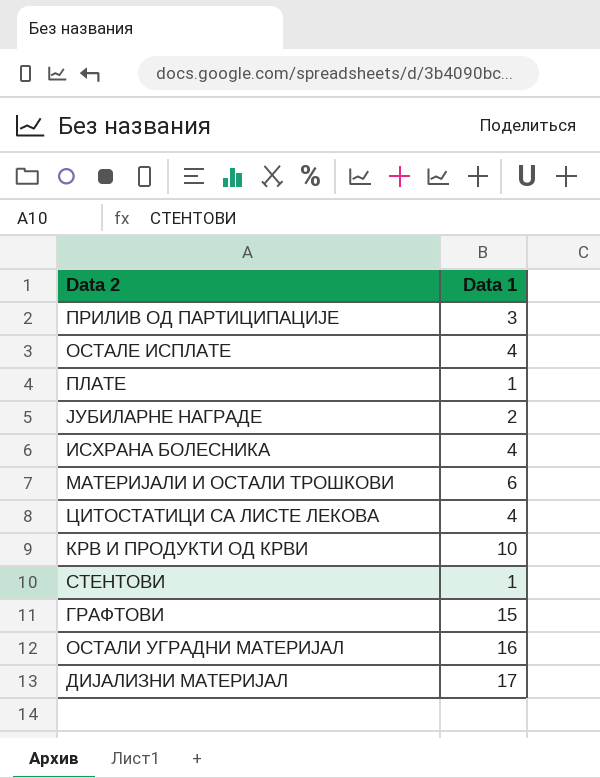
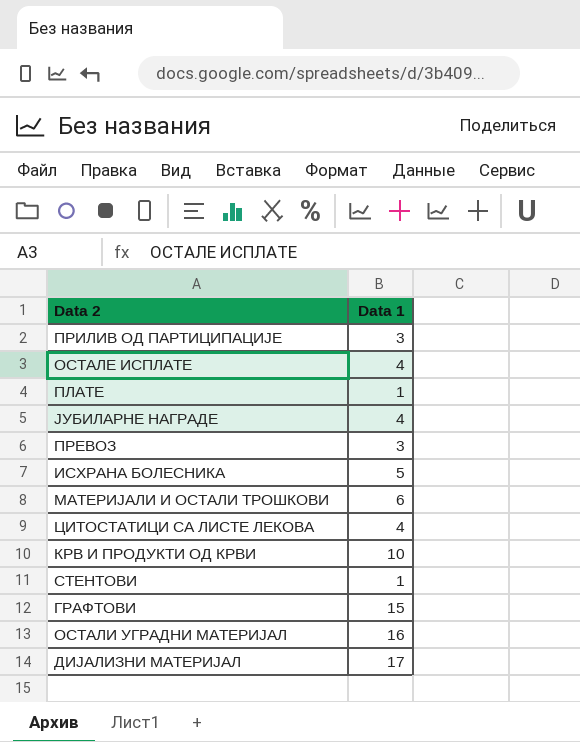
ЈУБИЛАРНЕ НАГРАДЕ | Data 1: 2 -> 4
row ПРЕВОЗ: none -> 3
ИСХРАНА БОЛЕСНИКА | Data 1: 4 -> 5

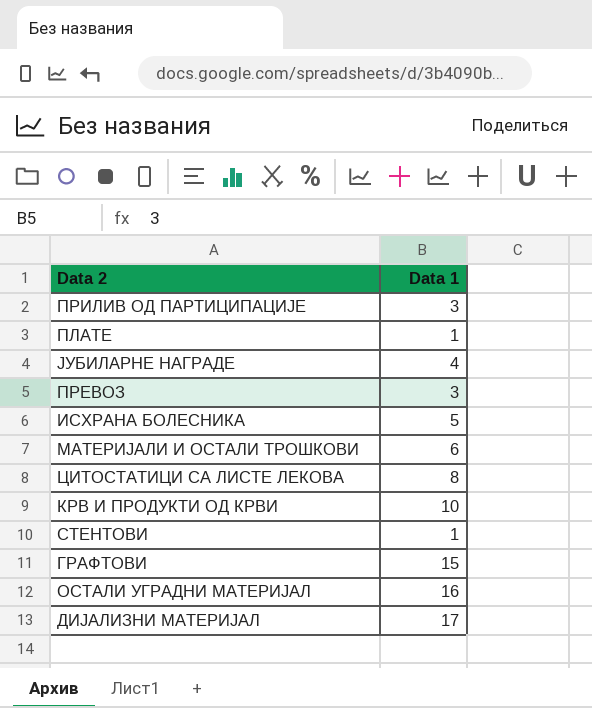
row ОСТАЛЕ ИСПЛАТЕ: 4 -> none
ЦИТОСТАТИЦИ СА ЛИСТЕ ЛЕКОВА | Data 1: 4 -> 8

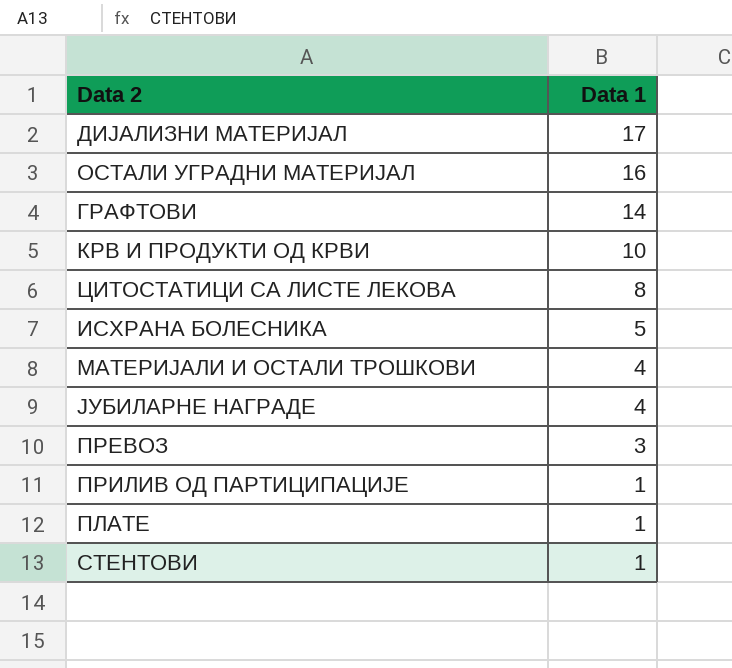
row order: none -> Data 1 descending
ГРАФТОВИ | Data 1: 15 -> 14
МАТЕРИЈАЛИ И ОСТАЛИ ТРОШКОВИ | Data 1: 6 -> 4
ПРИЛИВ ОД ПАРТИЦИПАЦИЈЕ | Data 1: 3 -> 1

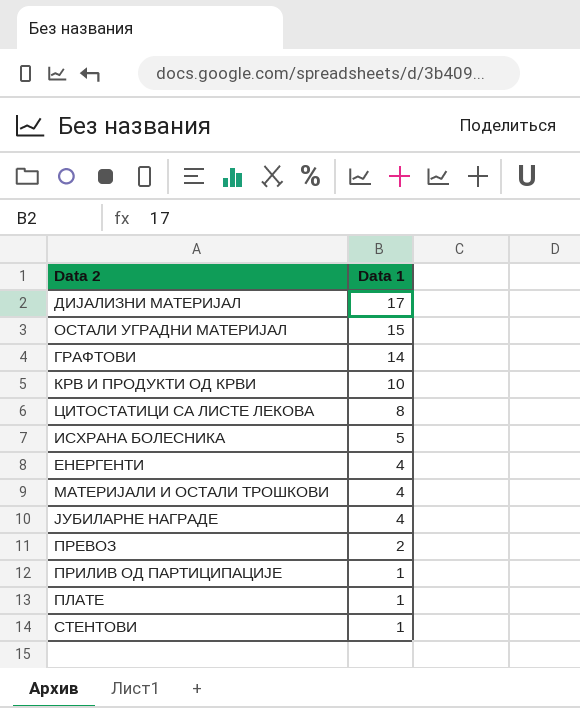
ОСТАЛИ УГРАДНИ МАТЕРИЈАЛ | Data 1: 16 -> 15
row ЕНЕРГЕНТИ: none -> 4
ПРЕВОЗ | Data 1: 3 -> 2

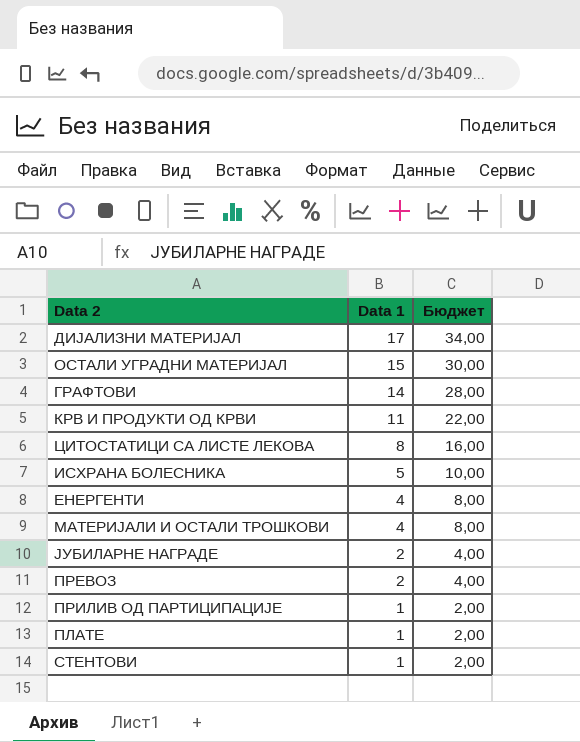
column Бюджет | formula: none -> [Data 1] * 2
КРВ И ПРОДУКТИ ОД КРВИ | Data 1: 10 -> 11
ЈУБИЛАРНЕ НАГРАДЕ | Data 1: 4 -> 2

